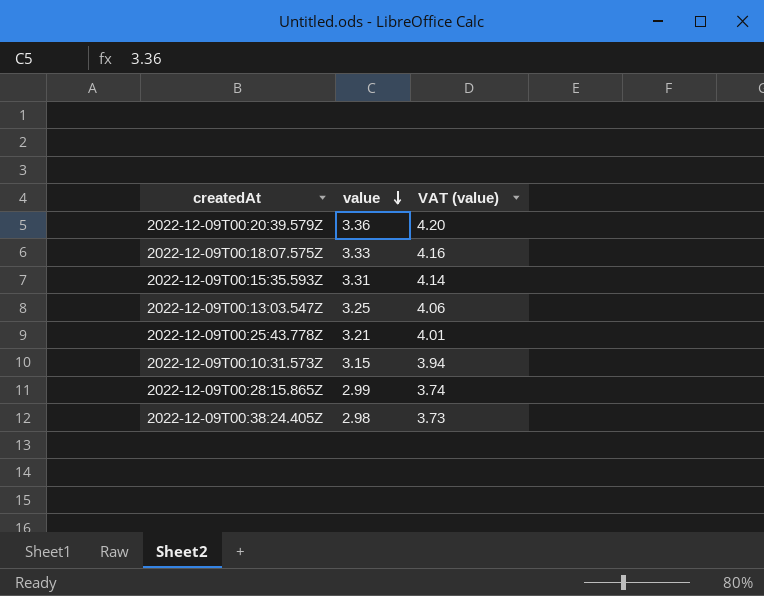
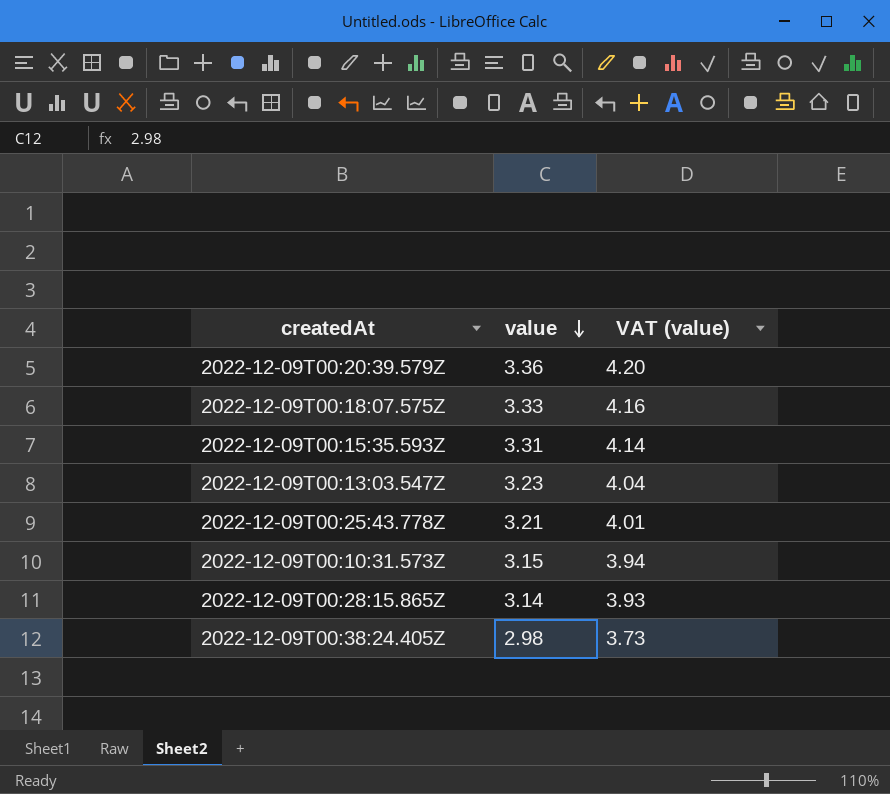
2022-12-09T00:13:03.547Z | value: 3.25 -> 3.23
2022-12-09T00:13:03.547Z | VAT (value): 4.06 -> 4.04
2022-12-09T00:28:15.865Z | value: 2.99 -> 3.14
2022-12-09T00:28:15.865Z | VAT (value): 3.74 -> 3.93

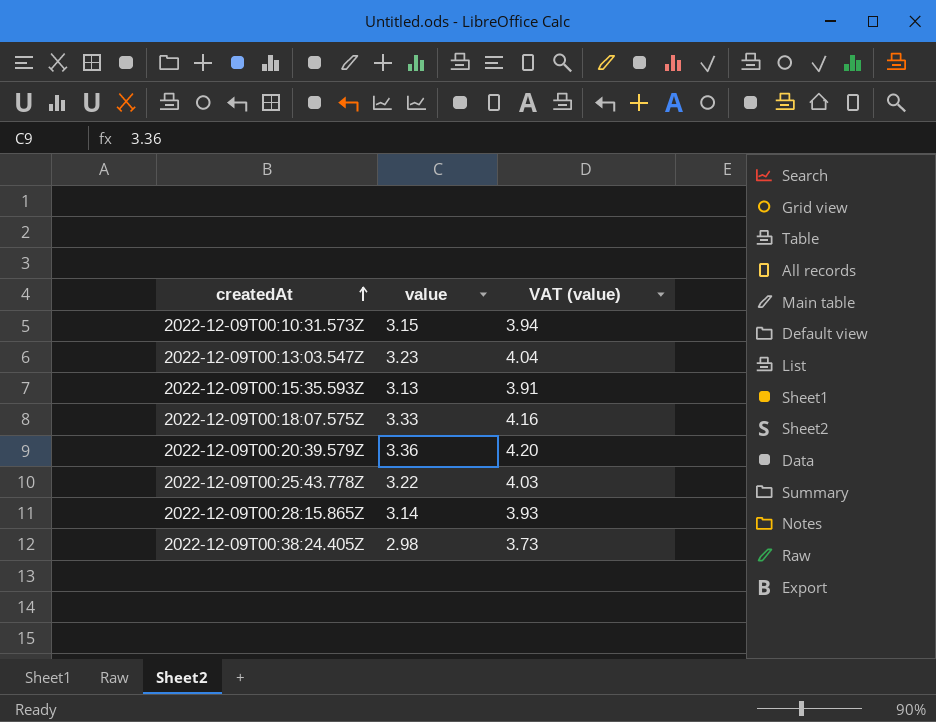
row order: value descending -> createdAt ascending
2022-12-09T00:15:35.593Z | value: 3.31 -> 3.13
2022-12-09T00:15:35.593Z | VAT (value): 4.14 -> 3.91
2022-12-09T00:25:43.778Z | value: 3.21 -> 3.22
2022-12-09T00:25:43.778Z | VAT (value): 4.01 -> 4.03

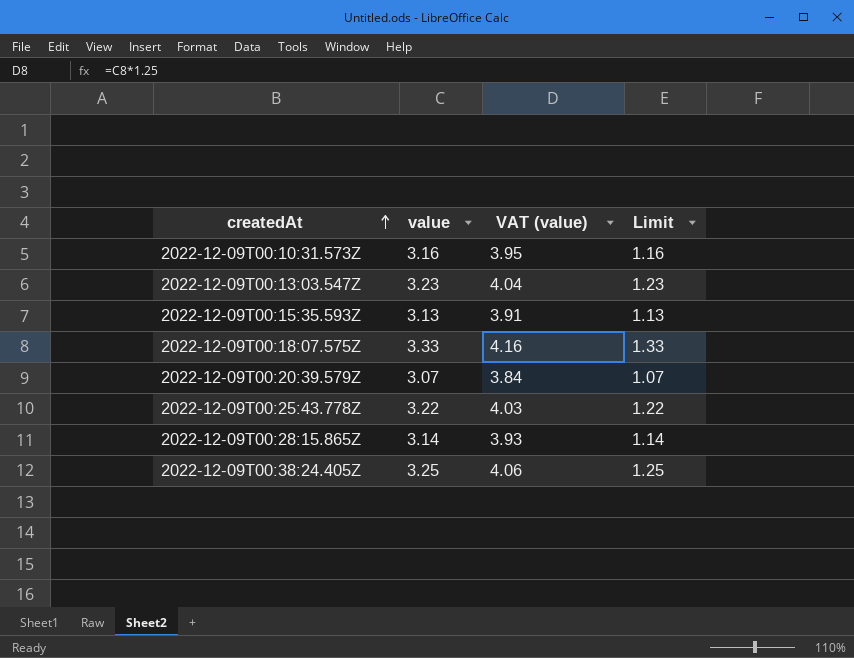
column Limit | formula: none -> [value] - 2
2022-12-09T00:10:31.573Z | value: 3.15 -> 3.16
2022-12-09T00:10:31.573Z | VAT (value): 3.94 -> 3.95
2022-12-09T00:20:39.579Z | value: 3.36 -> 3.07
2022-12-09T00:20:39.579Z | VAT (value): 4.20 -> 3.84
2022-12-09T00:38:24.405Z | value: 2.98 -> 3.25
2022-12-09T00:38:24.405Z | VAT (value): 3.73 -> 4.06

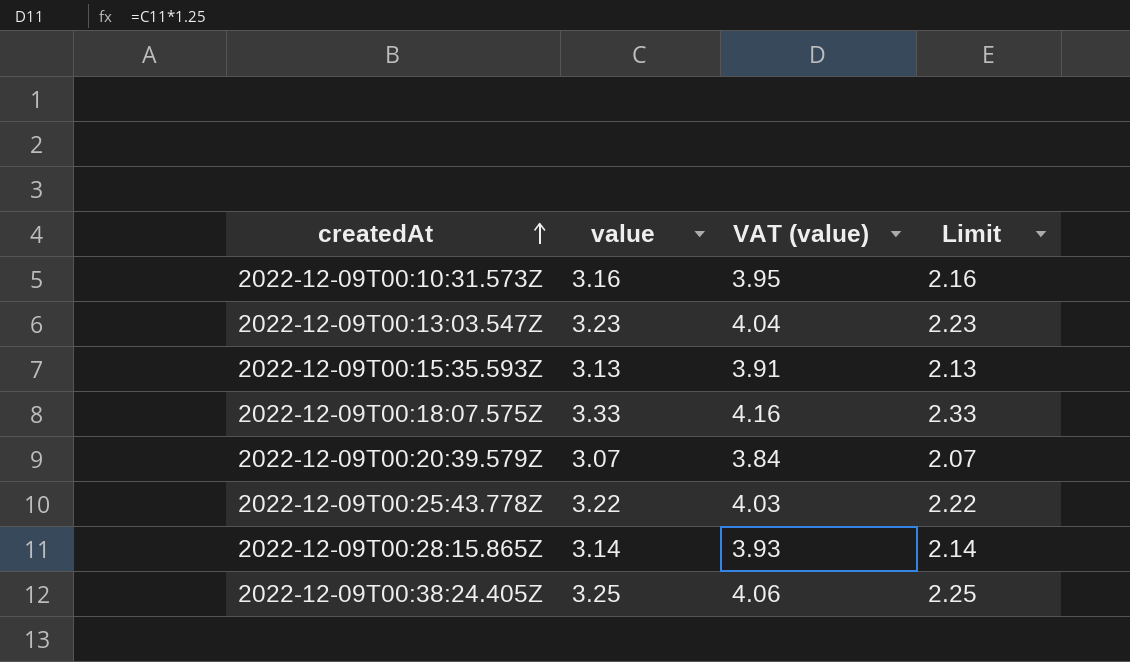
column Limit | formula: [value] - 2 -> [value] - 1

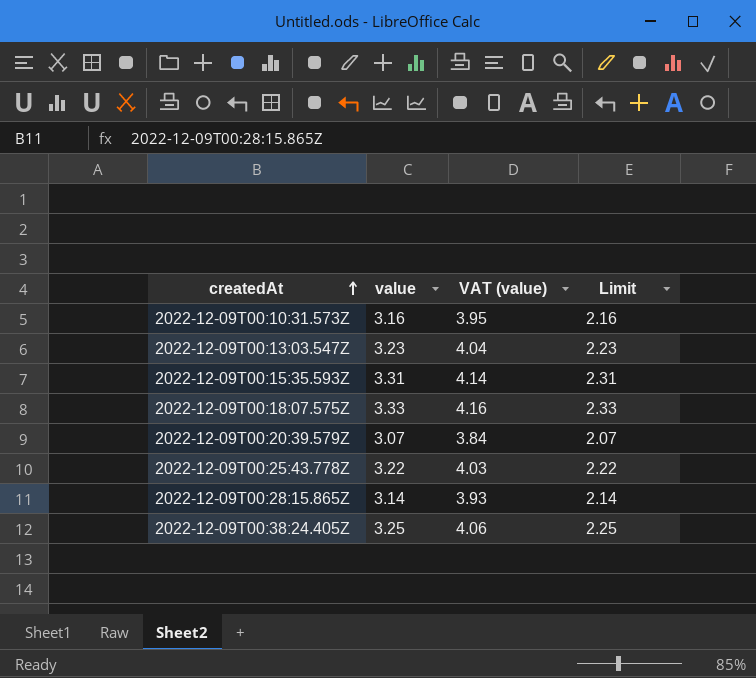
2022-12-09T00:15:35.593Z | value: 3.13 -> 3.31
2022-12-09T00:15:35.593Z | VAT (value): 3.91 -> 4.14
2022-12-09T00:15:35.593Z | Limit: 2.13 -> 2.31

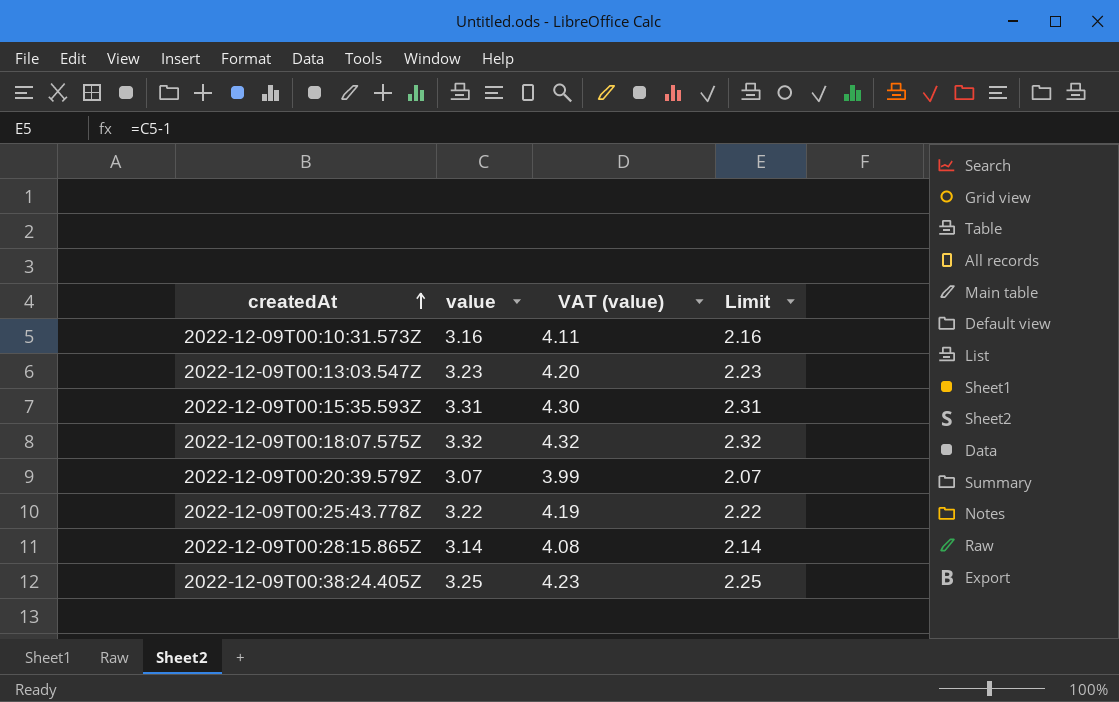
column VAT (value) | formula: [value] * 1.25 -> [value] * 1.3
2022-12-09T00:18:07.575Z | value: 3.33 -> 3.32
2022-12-09T00:18:07.575Z | Limit: 2.33 -> 2.32

